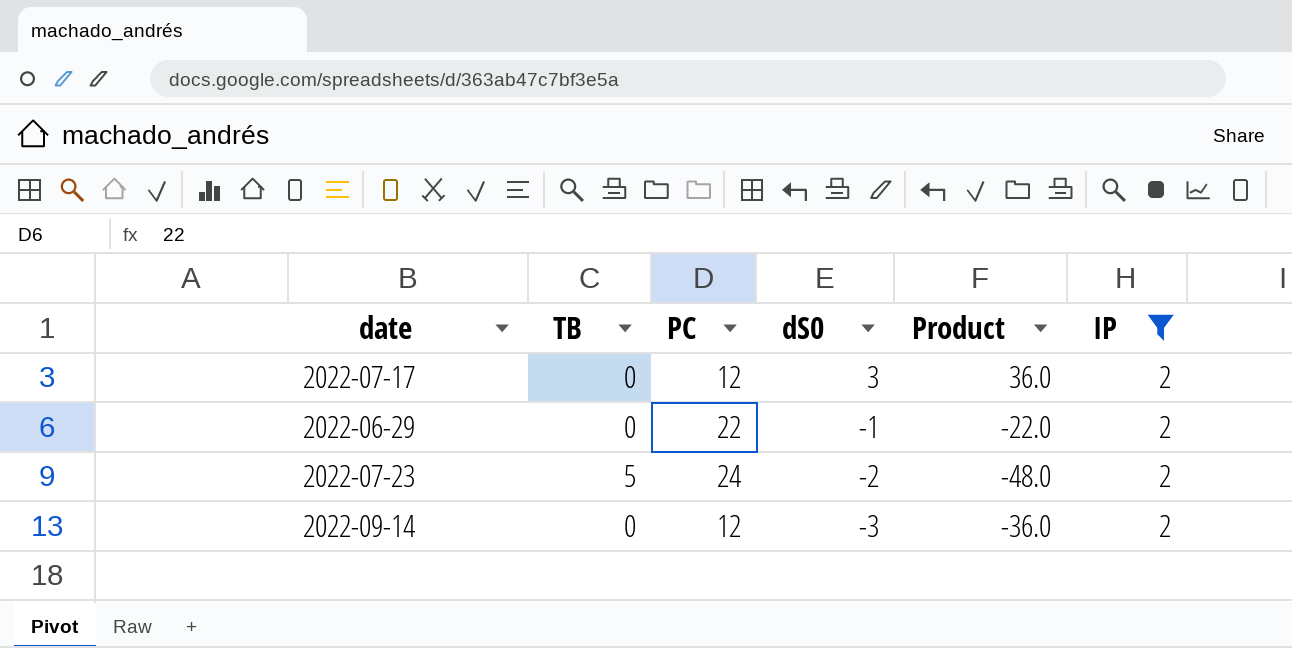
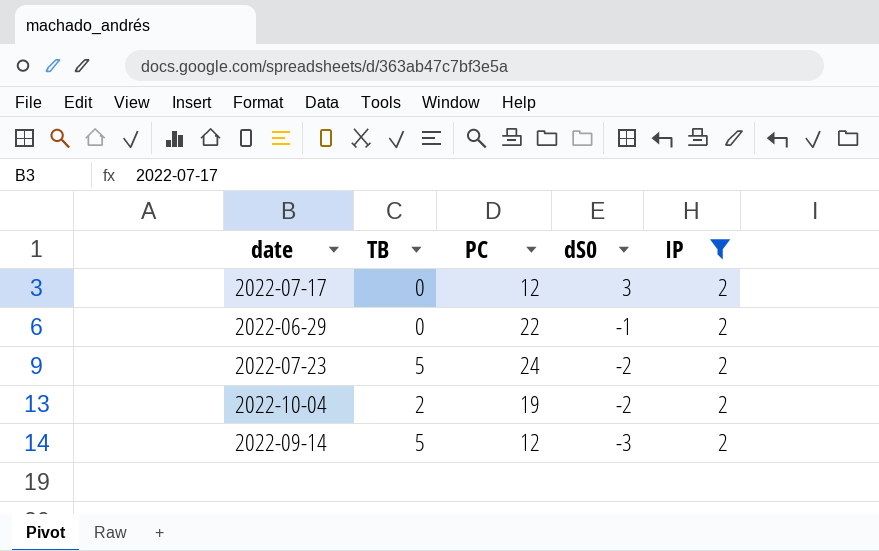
column Product | formula: [PC] * [dS0] -> none
row 2022-10-04: none -> 2 | 19 | -2 | 2
2022-09-14 | TB: 0 -> 5

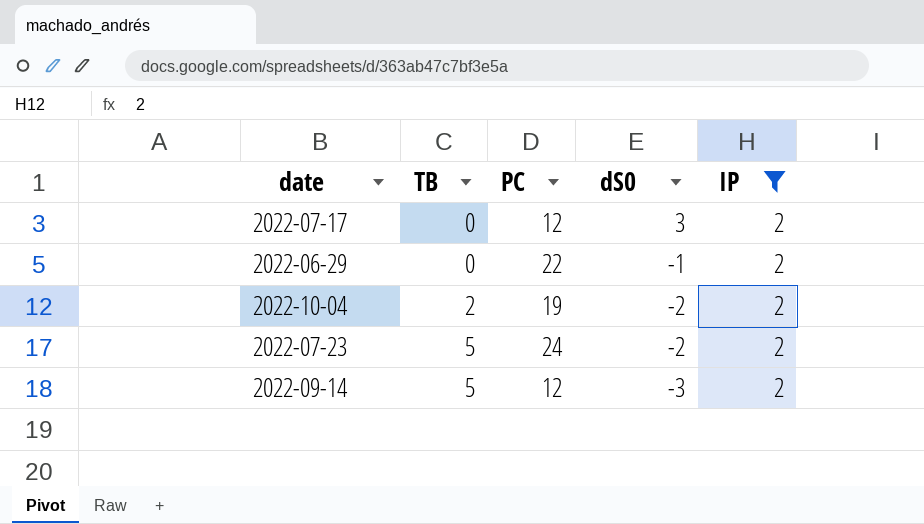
row order: dS0 descending -> TB ascending

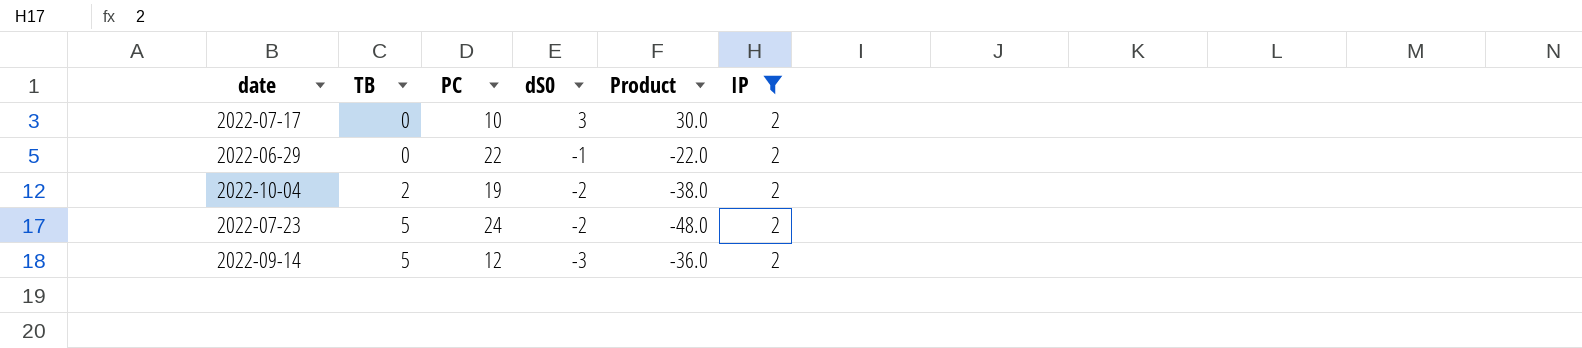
column Product | formula: none -> [PC] * [dS0]
2022-07-17 | PC: 12 -> 10

